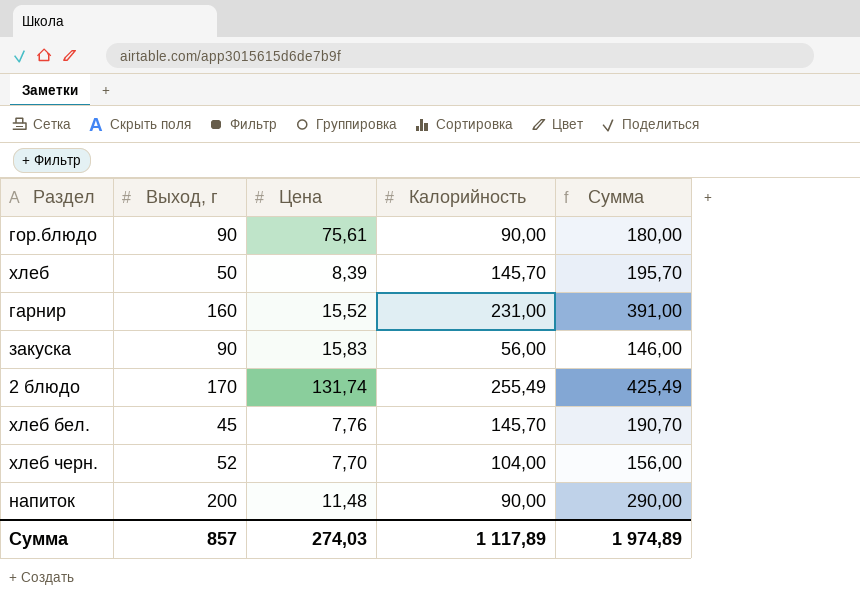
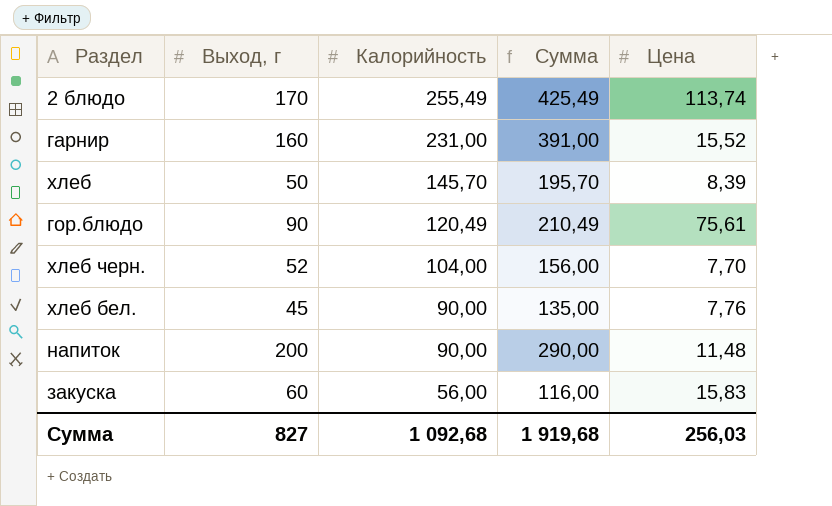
row order: none -> Калорийность descending
column Цена | position: 3 -> 5
2 блюдо | Цена: 131,74 -> 113,74
гор.блюдо | Калорийность: 90,00 -> 120,49
гор.блюдо | Сумма: 180,00 -> 210,49
хлеб бел. | Калорийность: 145,70 -> 90,00
хлеб бел. | Сумма: 190,70 -> 135,00
закуска | Выход, г: 90 -> 60
закуска | Сумма: 146,00 -> 116,00
Сумма | Выход, г: 857 -> 827
Сумма | Калорийность: 1 117,89 -> 1 092,68
Сумма | Сумма: 1 974,89 -> 1 919,68
Сумма | Цена: 274,03 -> 256,03

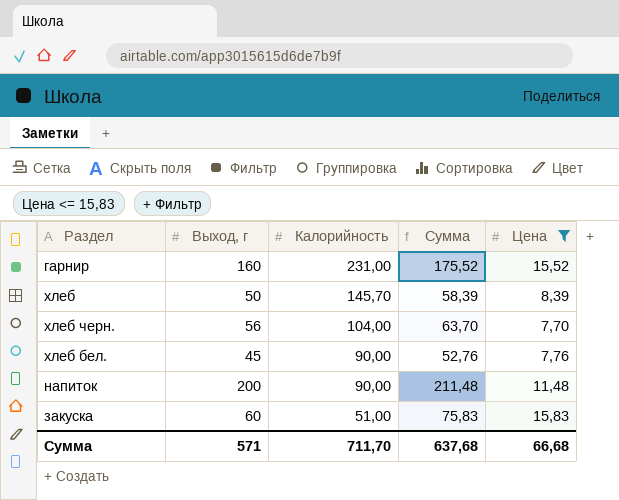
filter: none -> Цена <= 15,83
column Сумма | formula: [Выход, г] + [Калорийность] -> [Выход, г] + [Цена]
хлеб черн. | Выход, г: 52 -> 56
закуска | Калорийность: 56,00 -> 51,00
Сумма | Выход, г: 827 -> 571
Сумма | Калорийность: 1 092,68 -> 711,70
Сумма | Сумма: 1 919,68 -> 637,68
Сумма | Цена: 256,03 -> 66,68

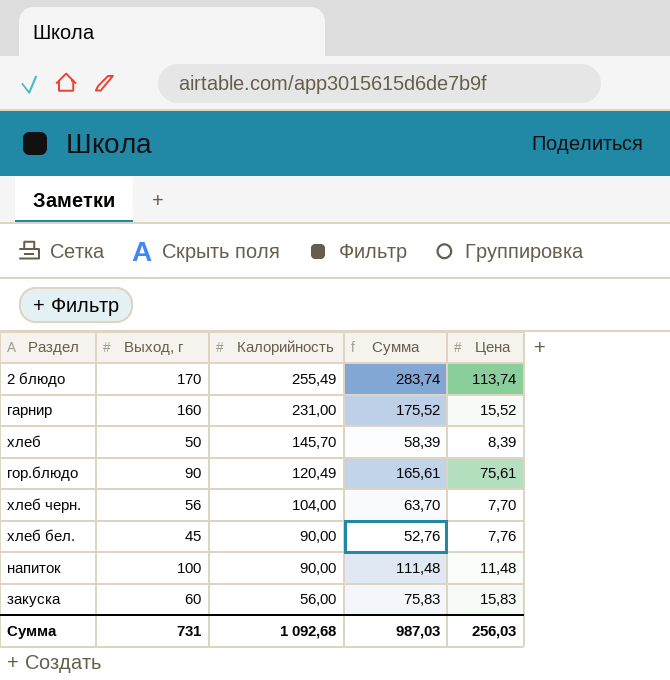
filter: Цена <= 15,83 -> none
напиток | Выход, г: 200 -> 100
напиток | Сумма: 211,48 -> 111,48
закуска | Калорийность: 51,00 -> 56,00
Сумма | Выход, г: 571 -> 731
Сумма | Калорийность: 711,70 -> 1 092,68
Сумма | Сумма: 637,68 -> 987,03
Сумма | Цена: 66,68 -> 256,03

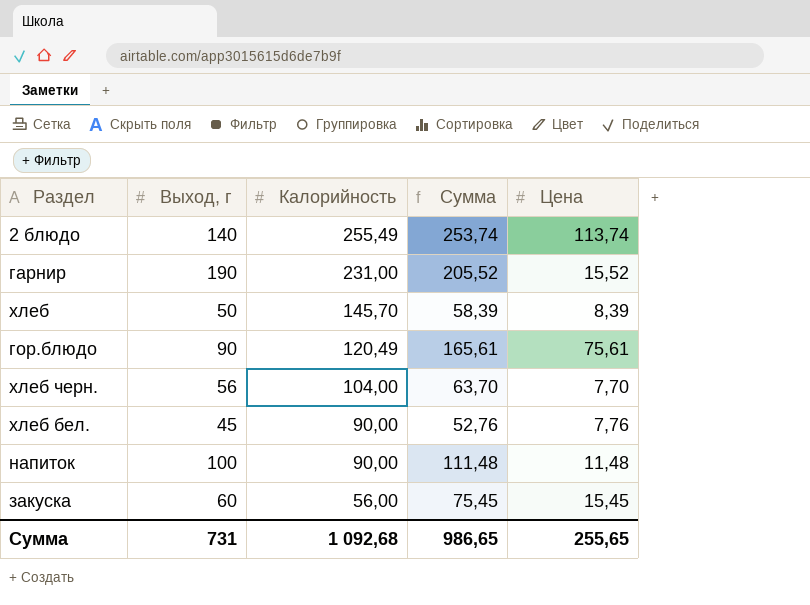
2 блюдо | Выход, г: 170 -> 140
2 блюдо | Сумма: 283,74 -> 253,74
гарнир | Выход, г: 160 -> 190
гарнир | Сумма: 175,52 -> 205,52
закуска | Сумма: 75,83 -> 75,45
закуска | Цена: 15,83 -> 15,45
Сумма | Сумма: 987,03 -> 986,65
Сумма | Цена: 256,03 -> 255,65

